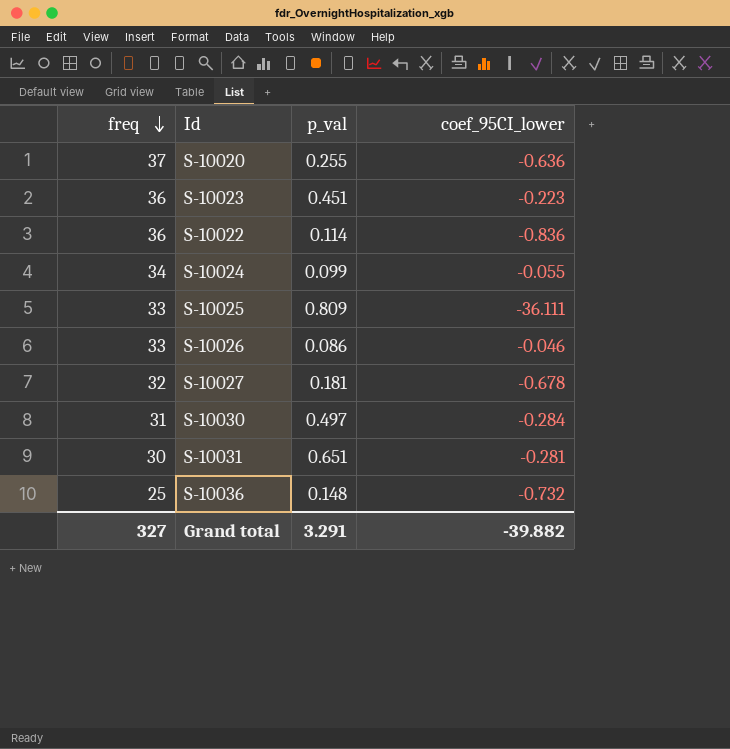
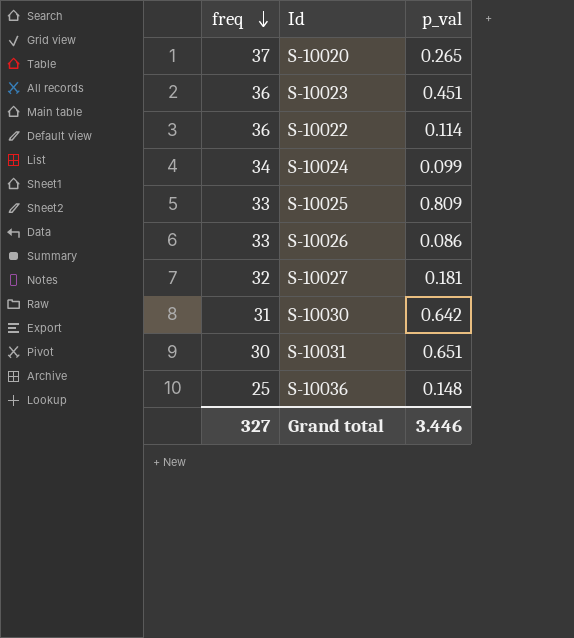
column coef_95CI_lower | position: 4 -> none
S-10020 | p_val: 0.255 -> 0.265
S-10030 | p_val: 0.497 -> 0.642
Grand total | p_val: 3.291 -> 3.446

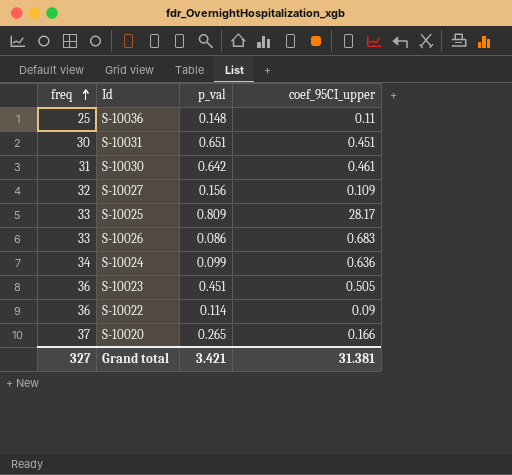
row order: freq descending -> freq ascending
column coef_95CI_upper | position: none -> 4
S-10027 | p_val: 0.181 -> 0.156
Grand total | p_val: 3.446 -> 3.421

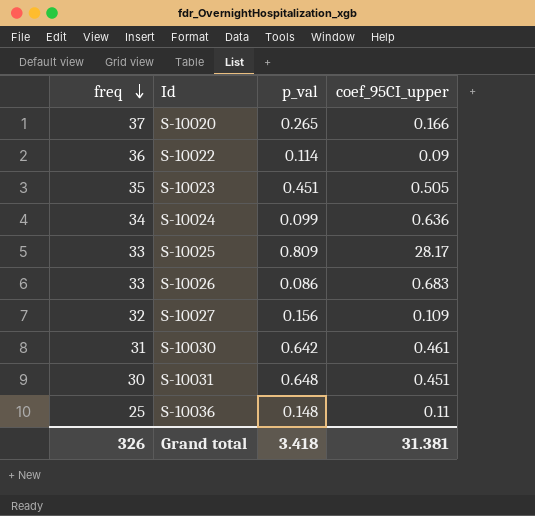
row order: freq ascending -> freq descending
S-10023 | freq: 36 -> 35
S-10031 | p_val: 0.651 -> 0.648
Grand total | freq: 327 -> 326
Grand total | p_val: 3.421 -> 3.418

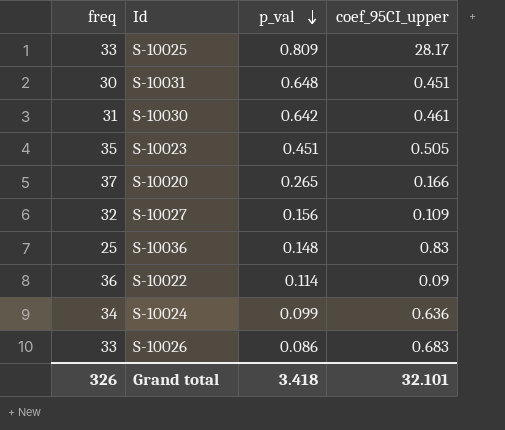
row order: freq descending -> p_val descending
S-10036 | coef_95CI_upper: 0.11 -> 0.83
Grand total | coef_95CI_upper: 31.381 -> 32.101

